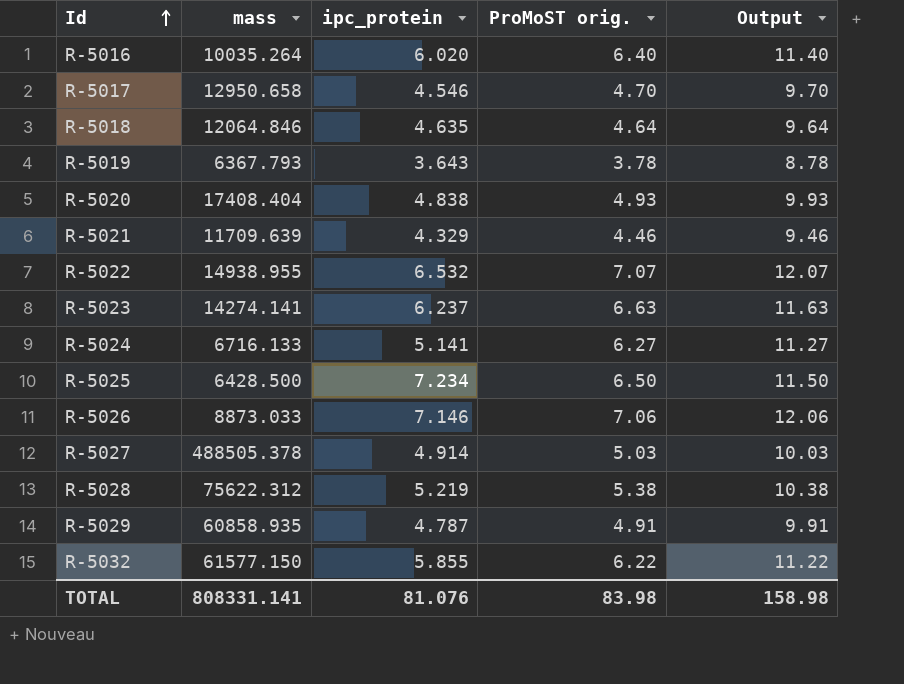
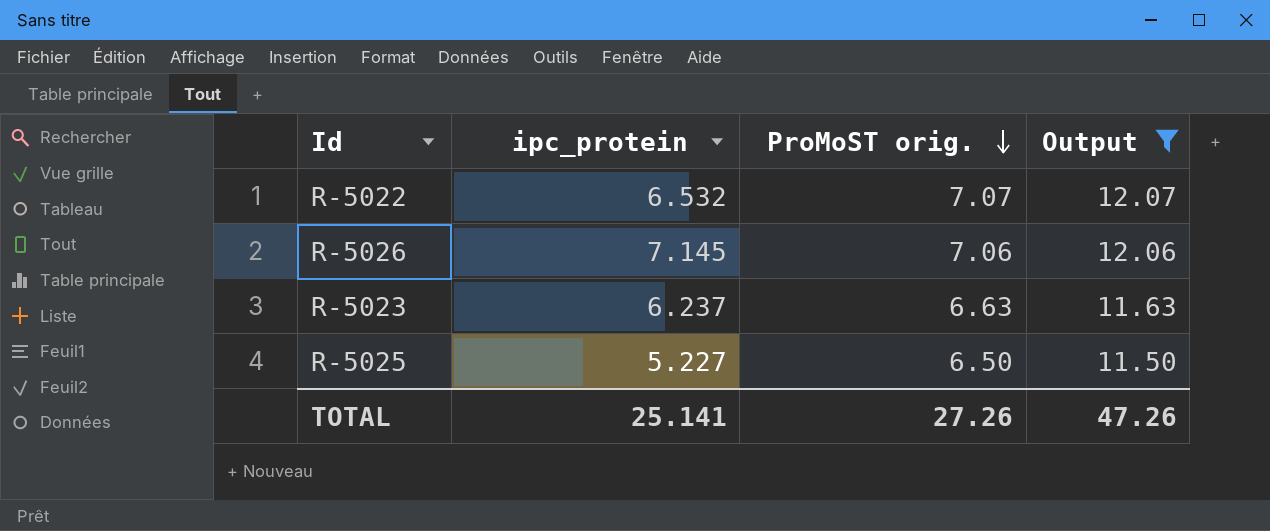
filter: none -> Output >= 11.50
row order: Id ascending -> ProMoST orig. descending
column mass | position: 2 -> none
R-5026 | ipc_protein: 7.146 -> 7.145
R-5025 | ipc_protein: 7.234 -> 5.227
TOTAL | ipc_protein: 81.076 -> 25.141
TOTAL | ProMoST orig.: 83.98 -> 27.26
TOTAL | Output: 158.98 -> 47.26

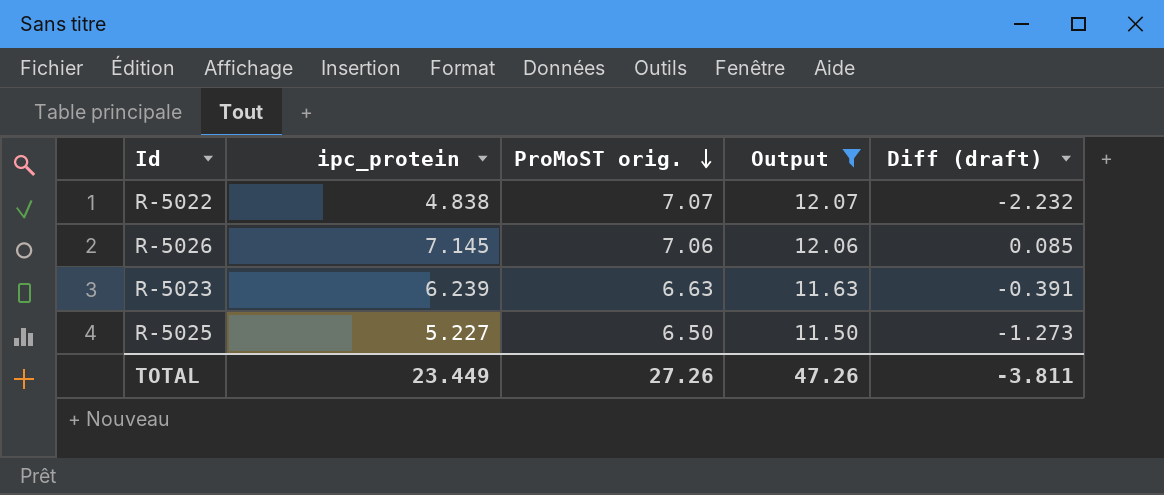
column Diff (draft) | formula: none -> [ipc_protein] - [ProMoST orig.]
R-5022 | ipc_protein: 6.532 -> 4.838
R-5023 | ipc_protein: 6.237 -> 6.239
TOTAL | ipc_protein: 25.141 -> 23.449

